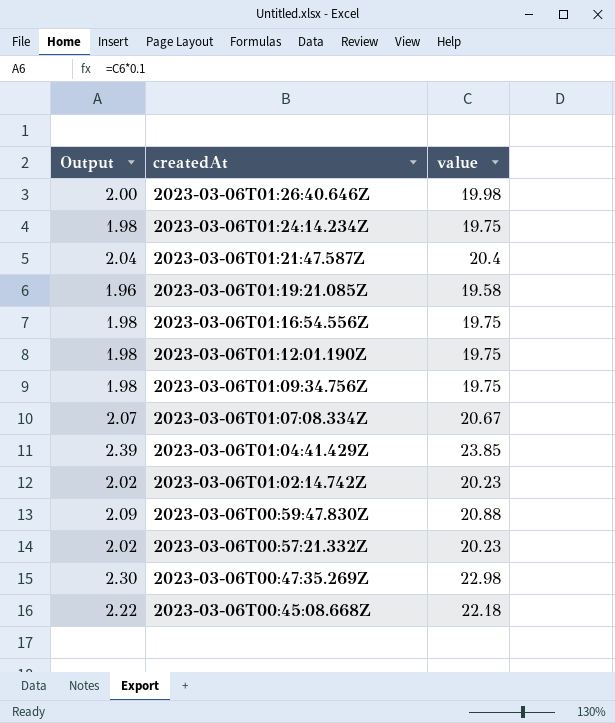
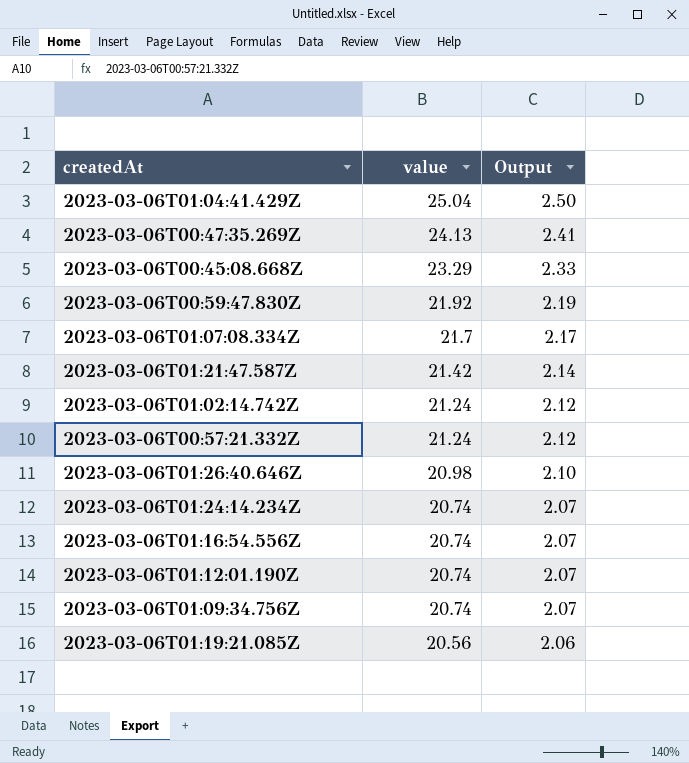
row order: createdAt descending -> value descending
column Output | position: 1 -> 3
2023-03-06T01:04:41.429Z | value: 23.85 -> 25.04
2023-03-06T01:04:41.429Z | Output: 2.39 -> 2.50
2023-03-06T00:47:35.269Z | value: 22.98 -> 24.13
2023-03-06T00:47:35.269Z | Output: 2.30 -> 2.41
2023-03-06T00:45:08.668Z | value: 22.18 -> 23.29
2023-03-06T00:45:08.668Z | Output: 2.22 -> 2.33
2023-03-06T00:59:47.830Z | value: 20.88 -> 21.92
2023-03-06T00:59:47.830Z | Output: 2.09 -> 2.19
2023-03-06T01:07:08.334Z | value: 20.67 -> 21.7
2023-03-06T01:07:08.334Z | Output: 2.07 -> 2.17
2023-03-06T01:21:47.587Z | value: 20.4 -> 21.42
2023-03-06T01:21:47.587Z | Output: 2.04 -> 2.14
2023-03-06T01:02:14.742Z | value: 20.23 -> 21.24
2023-03-06T01:02:14.742Z | Output: 2.02 -> 2.12
2023-03-06T00:57:21.332Z | value: 20.23 -> 21.24
2023-03-06T00:57:21.332Z | Output: 2.02 -> 2.12
2023-03-06T01:26:40.646Z | value: 19.98 -> 20.98
2023-03-06T01:26:40.646Z | Output: 2.00 -> 2.10
2023-03-06T01:24:14.234Z | value: 19.75 -> 20.74
2023-03-06T01:24:14.234Z | Output: 1.98 -> 2.07
2023-03-06T01:16:54.556Z | value: 19.75 -> 20.74
2023-03-06T01:16:54.556Z | Output: 1.98 -> 2.07
2023-03-06T01:12:01.190Z | value: 19.75 -> 20.74
2023-03-06T01:12:01.190Z | Output: 1.98 -> 2.07
2023-03-06T01:09:34.756Z | value: 19.75 -> 20.74
2023-03-06T01:09:34.756Z | Output: 1.98 -> 2.07
2023-03-06T01:19:21.085Z | value: 19.58 -> 20.56
2023-03-06T01:19:21.085Z | Output: 1.96 -> 2.06

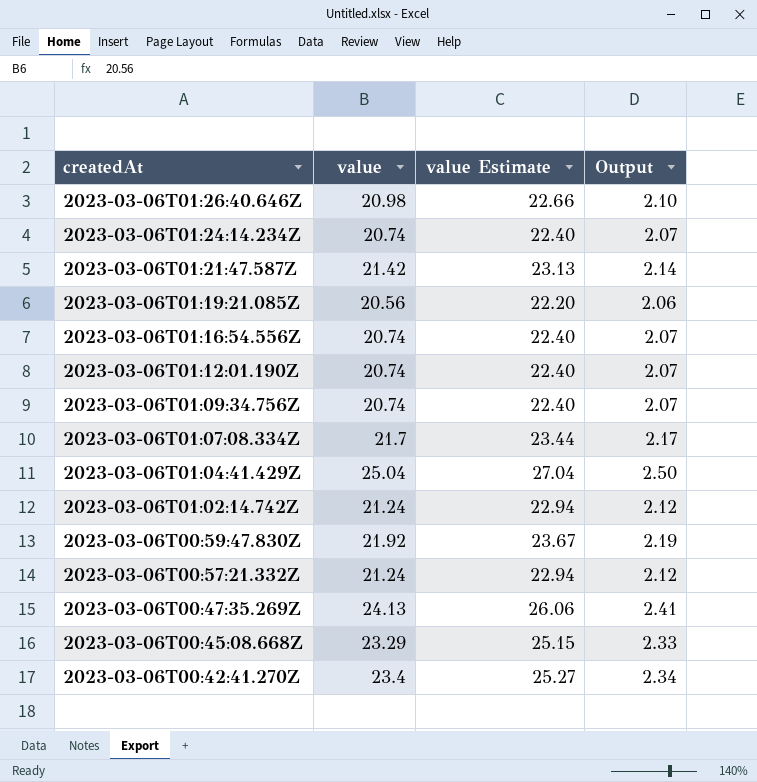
row order: value descending -> createdAt descending
column value Estimate | formula: none -> [value] * 1.08
row 2023-03-06T00:42:41.270Z: none -> 23.4 | 25.27 | 2.34

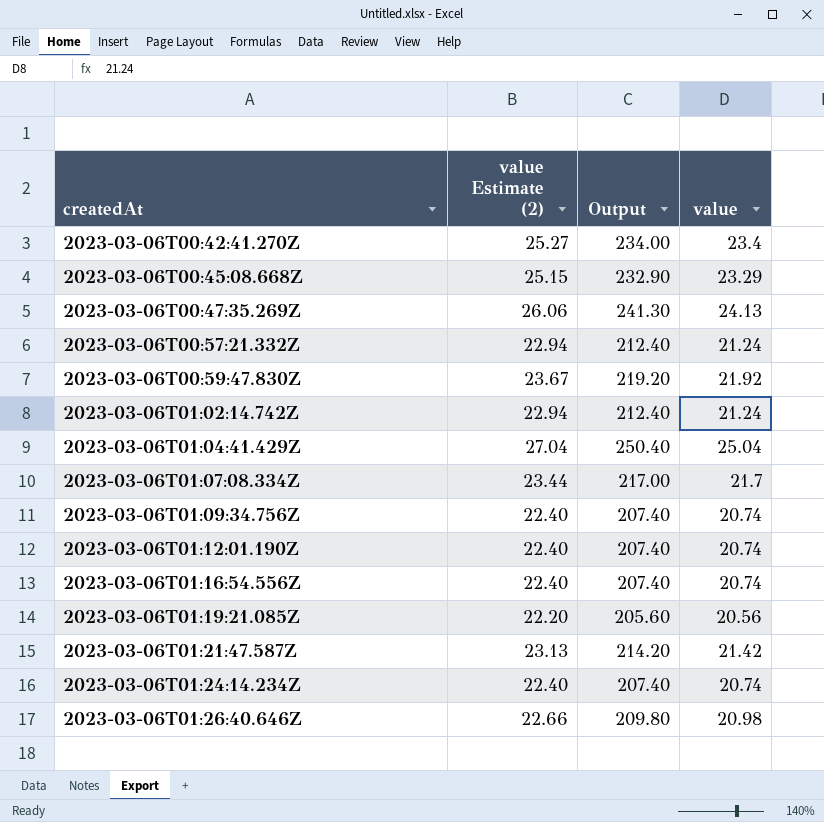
row order: createdAt descending -> createdAt ascending
column name: value Estimate -> value Estimate (2)
column Output | formula: [value] * 0.1 -> [value] * 10
column value | position: 2 -> 4

